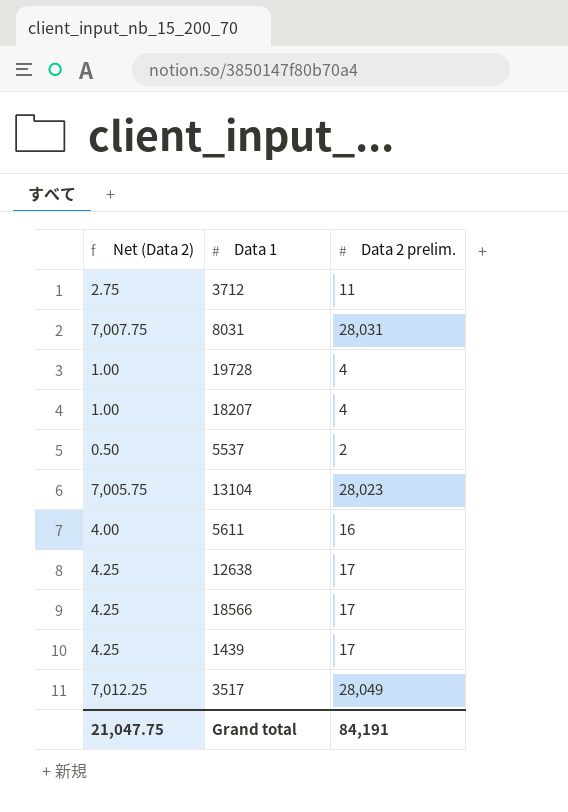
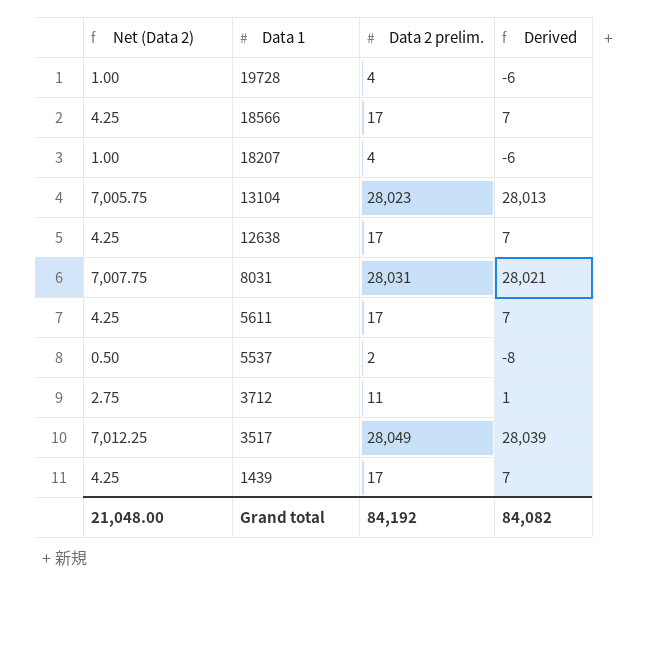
row order: none -> Data 1 descending
column Derived | formula: none -> [Data 2 prelim.] - 10
5611 | Net (Data 2): 4.00 -> 4.25
5611 | Data 2 prelim.: 16 -> 17
Grand total | Net (Data 2): 21,047.75 -> 21,048.00
Grand total | Data 2 prelim.: 84,191 -> 84,192

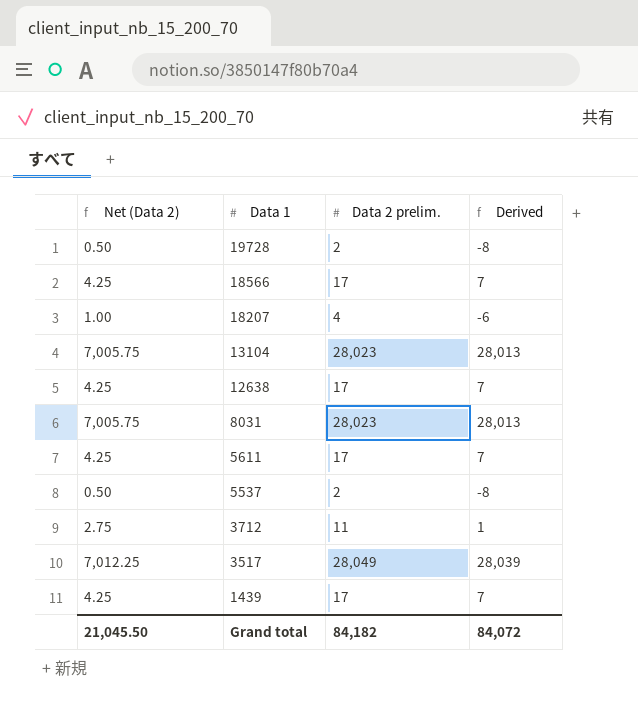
19728 | Net (Data 2): 1.00 -> 0.50
19728 | Data 2 prelim.: 4 -> 2
19728 | Derived: -6 -> -8
8031 | Net (Data 2): 7,007.75 -> 7,005.75
8031 | Data 2 prelim.: 28,031 -> 28,023
8031 | Derived: 28,021 -> 28,013
Grand total | Net (Data 2): 21,048.00 -> 21,045.50
Grand total | Data 2 prelim.: 84,192 -> 84,182
Grand total | Derived: 84,082 -> 84,072

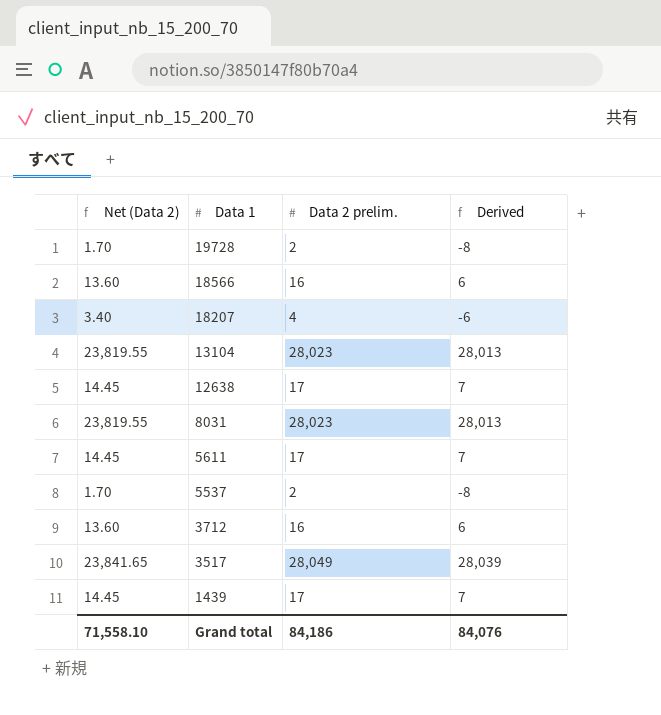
column Net (Data 2) | formula: [Data 2 prelim.] * 0.25 -> [Data 2 prelim.] * 0.85
18566 | Data 2 prelim.: 17 -> 16
18566 | Derived: 7 -> 6
3712 | Data 2 prelim.: 11 -> 16
3712 | Derived: 1 -> 6
Grand total | Net (Data 2): 21,045.50 -> 71,558.10
Grand total | Data 2 prelim.: 84,182 -> 84,186
Grand total | Derived: 84,072 -> 84,076

